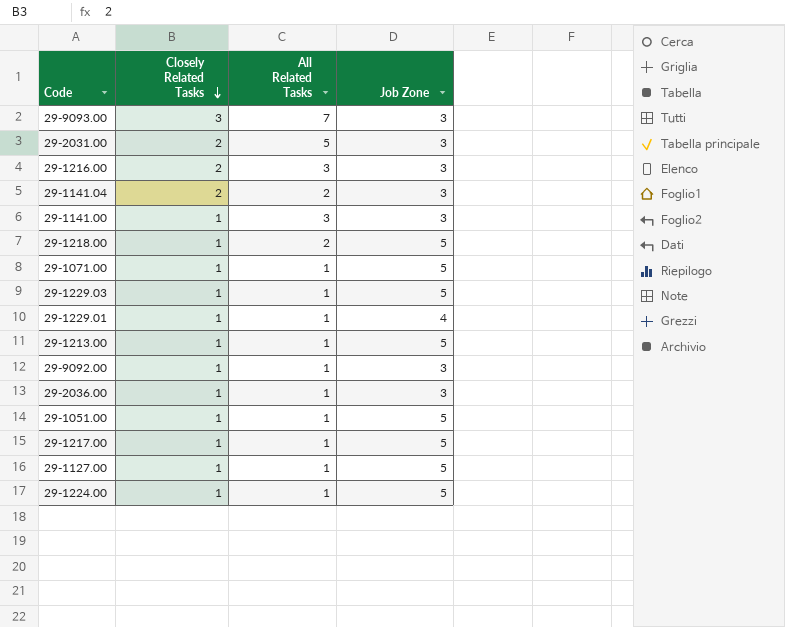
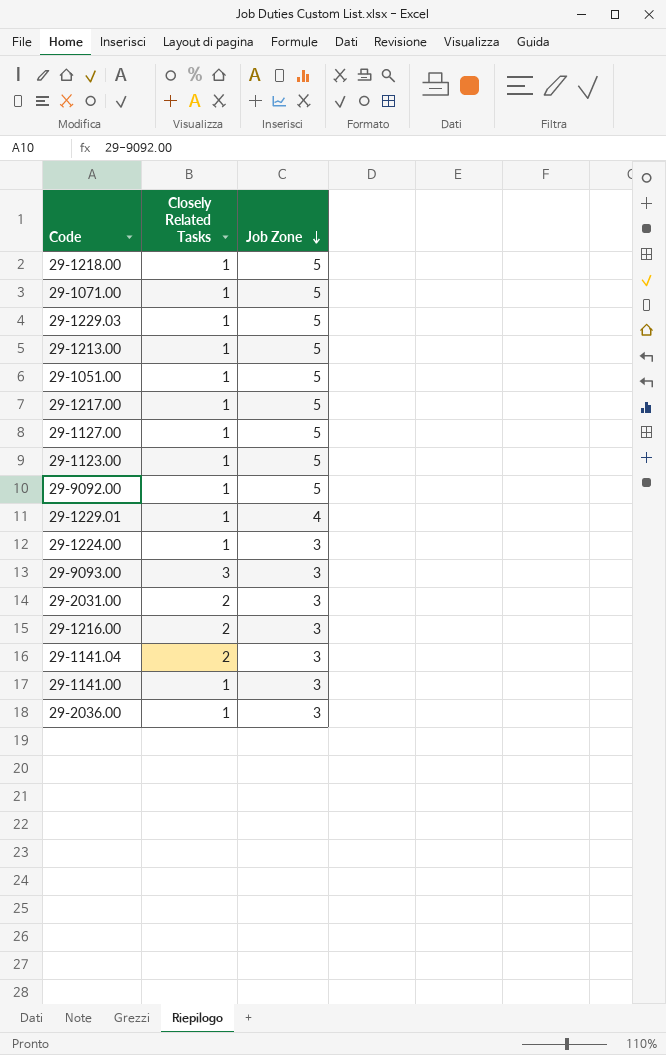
row order: Closely Related Tasks descending -> Job Zone descending
column All Related Tasks | position: 3 -> none
row 29-1123.00: none -> 1 | 5
29-9092.00 | Job Zone: 3 -> 5
29-1224.00 | Job Zone: 5 -> 3

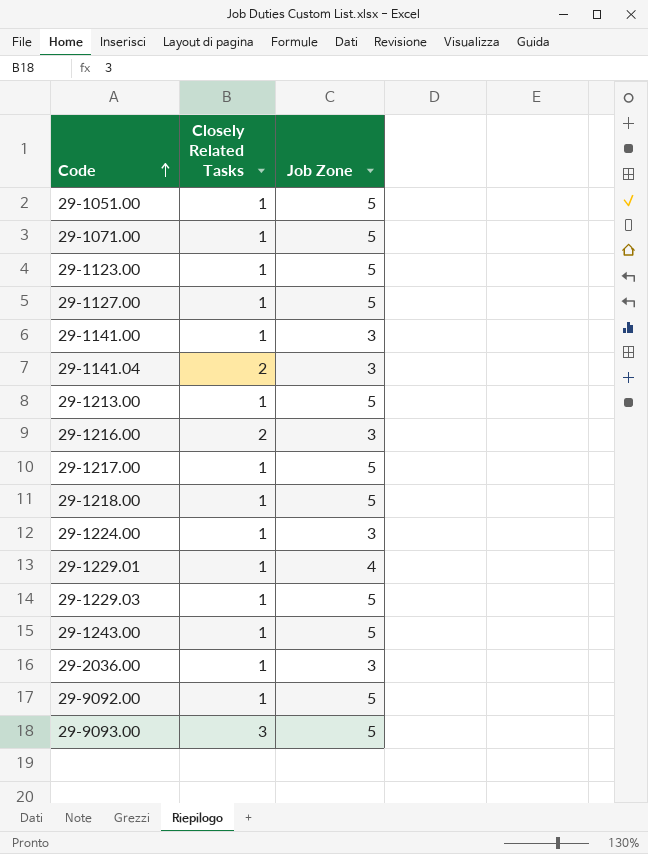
row order: Job Zone descending -> Code ascending
row 29-2031.00: 2 | 3 -> none
row 29-1243.00: none -> 1 | 5
29-9093.00 | Job Zone: 3 -> 5

